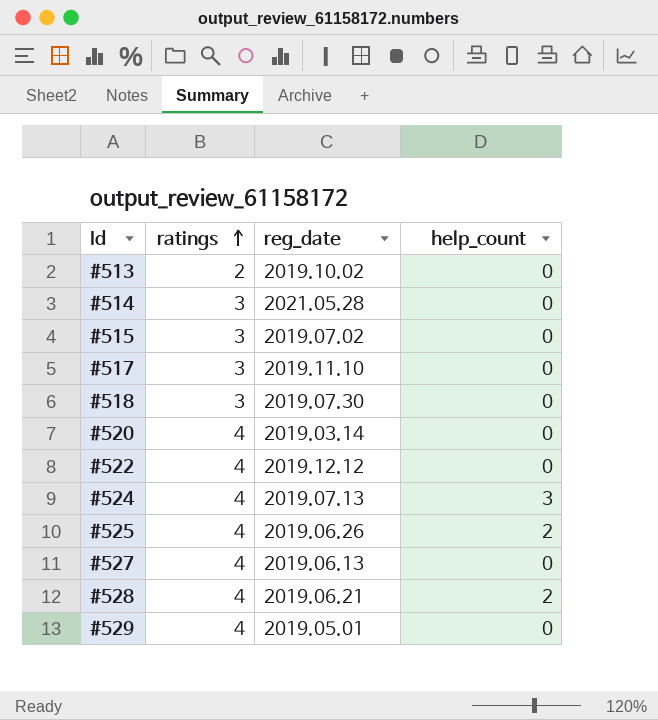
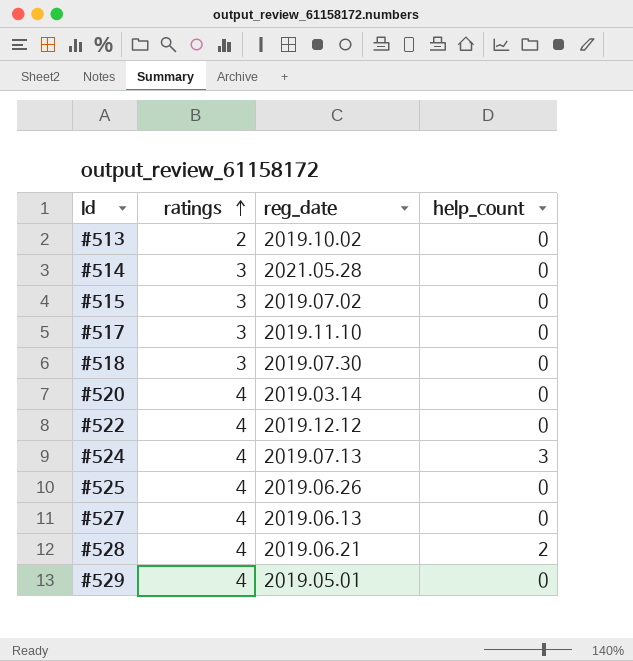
#525 | help_count: 2 -> 0

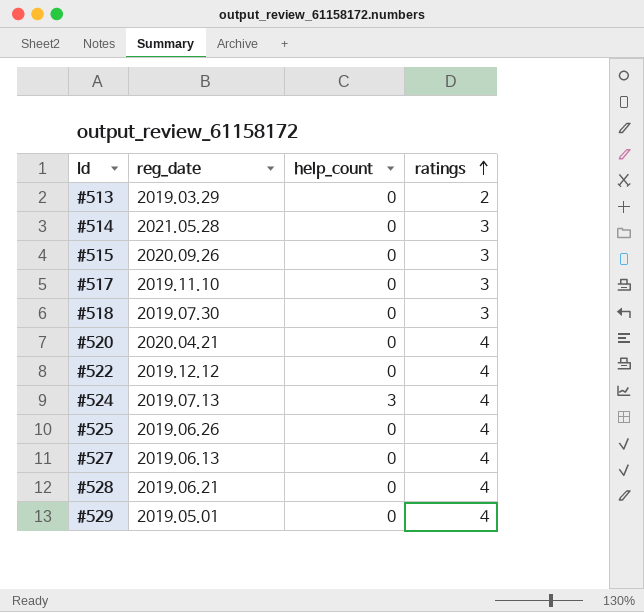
column ratings | position: 2 -> 4
#513 | reg_date: 2019.10.02 -> 2019.03.29
#515 | reg_date: 2019.07.02 -> 2020.09.26
#520 | reg_date: 2019.03.14 -> 2020.04.21
#528 | help_count: 2 -> 0

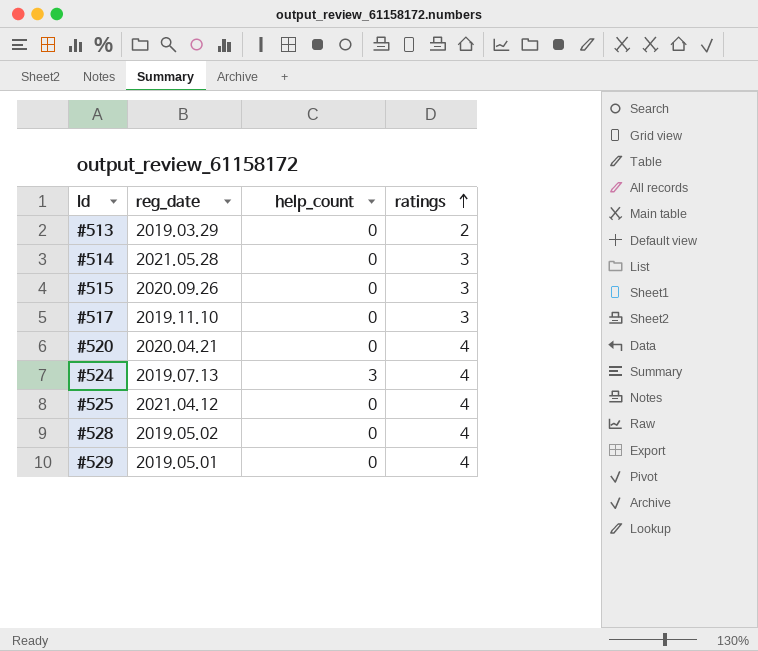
row #518: 2019.07.30 | 0 | 3 -> none
row #522: 2019.12.12 | 0 | 4 -> none
row #527: 2019.06.13 | 0 | 4 -> none
#525 | reg_date: 2019.06.26 -> 2021.04.12
#528 | reg_date: 2019.06.21 -> 2019.05.02

